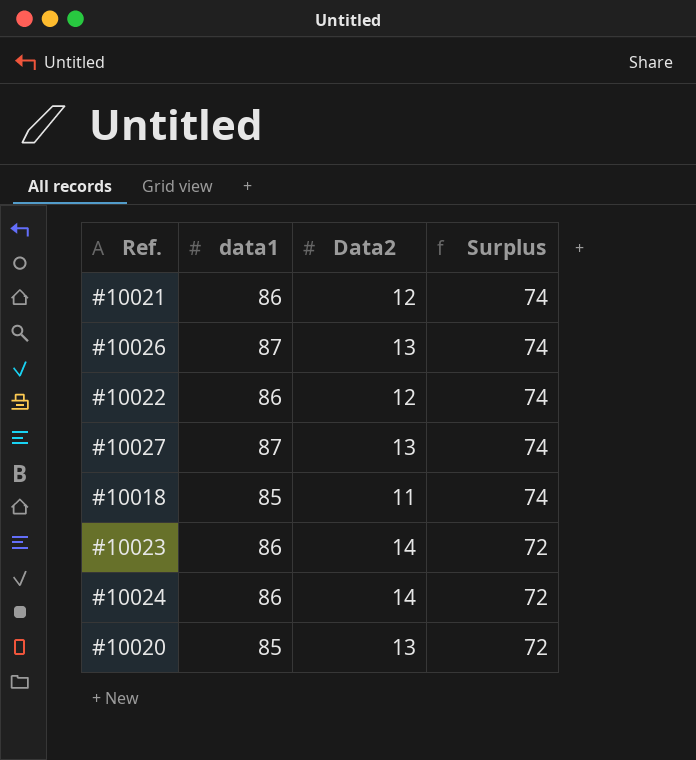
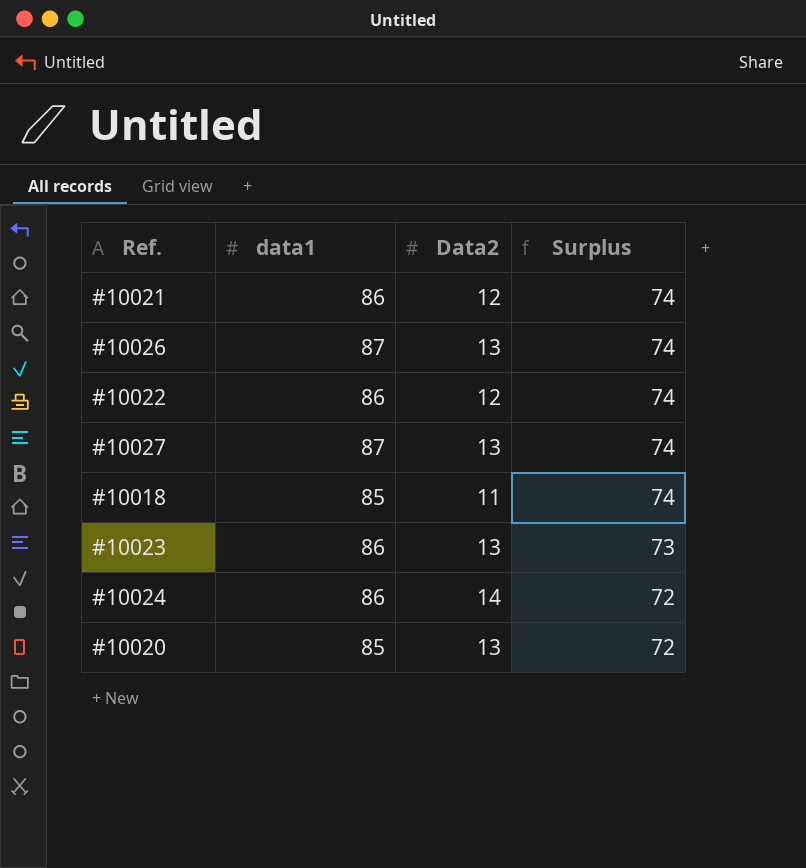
#10023 | Data2: 14 -> 13
#10023 | Surplus: 72 -> 73

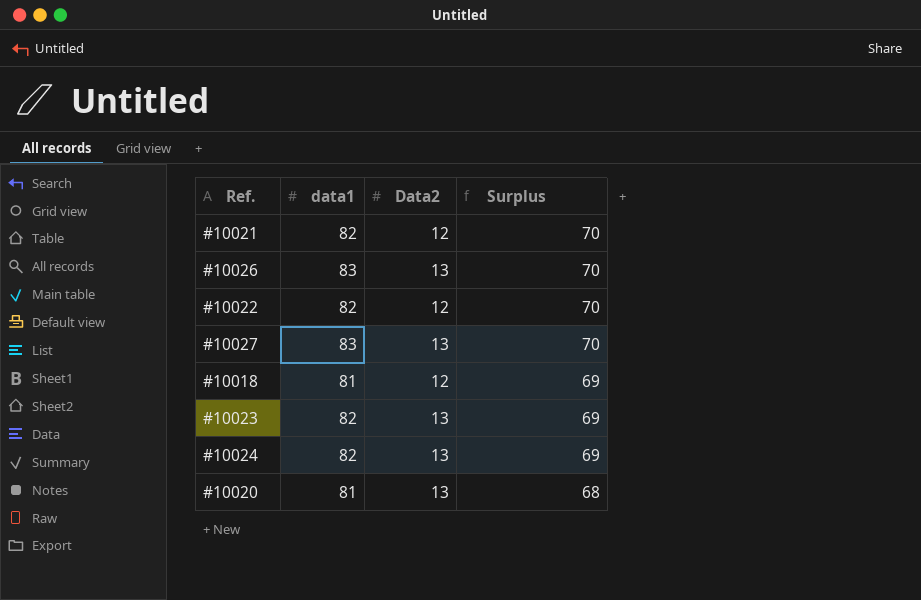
#10021 | data1: 86 -> 82
#10021 | Surplus: 74 -> 70
#10026 | data1: 87 -> 83
#10026 | Surplus: 74 -> 70
#10022 | data1: 86 -> 82
#10022 | Surplus: 74 -> 70
#10027 | data1: 87 -> 83
#10027 | Surplus: 74 -> 70
#10018 | data1: 85 -> 81
#10018 | Data2: 11 -> 12
#10018 | Surplus: 74 -> 69
#10023 | data1: 86 -> 82
#10023 | Surplus: 73 -> 69
#10024 | data1: 86 -> 82
#10024 | Data2: 14 -> 13
#10024 | Surplus: 72 -> 69
#10020 | data1: 85 -> 81
#10020 | Surplus: 72 -> 68

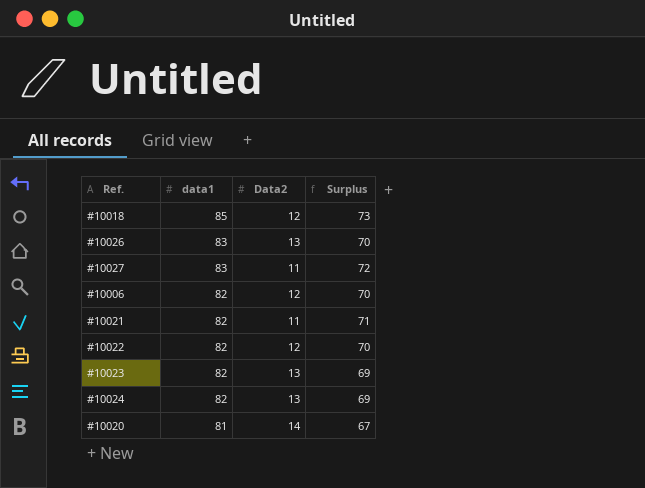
row order: Surplus descending -> data1 descending
#10018 | data1: 81 -> 85
#10018 | Surplus: 69 -> 73
#10027 | Data2: 13 -> 11
#10027 | Surplus: 70 -> 72
row #10006: none -> 82 | 12 | 70
#10021 | Data2: 12 -> 11
#10021 | Surplus: 70 -> 71
#10020 | Data2: 13 -> 14
#10020 | Surplus: 68 -> 67

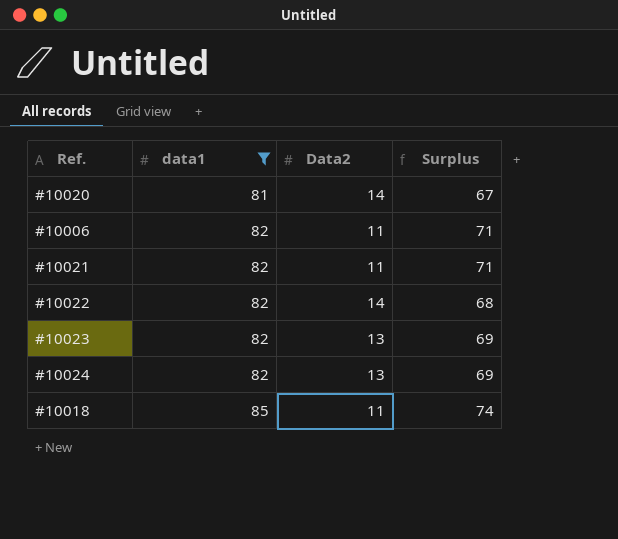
filter: none -> data1 != 83
row order: data1 descending -> data1 ascending
#10006 | Data2: 12 -> 11
#10006 | Surplus: 70 -> 71
#10022 | Data2: 12 -> 14
#10022 | Surplus: 70 -> 68
#10018 | Data2: 12 -> 11
#10018 | Surplus: 73 -> 74

